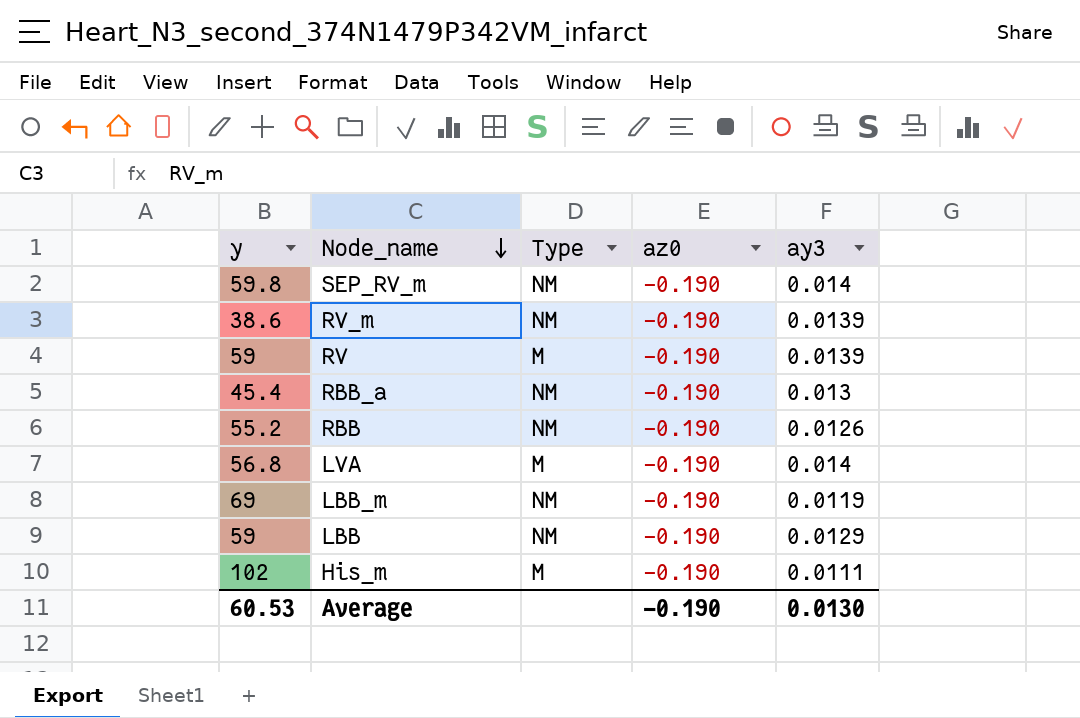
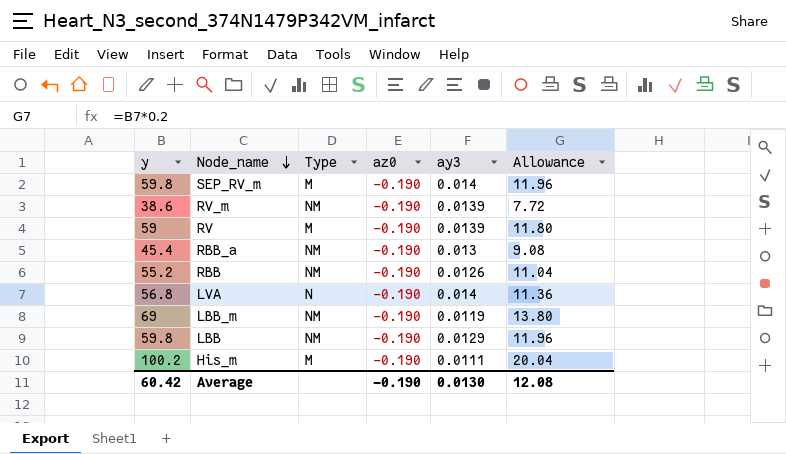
column Allowance | formula: none -> [y] * 0.2
SEP_RV_m | Type: NM -> M
LVA | Type: M -> N
LBB | y: 59 -> 59.8
His_m | y: 102 -> 100.2
Average | y: 60.53 -> 60.42

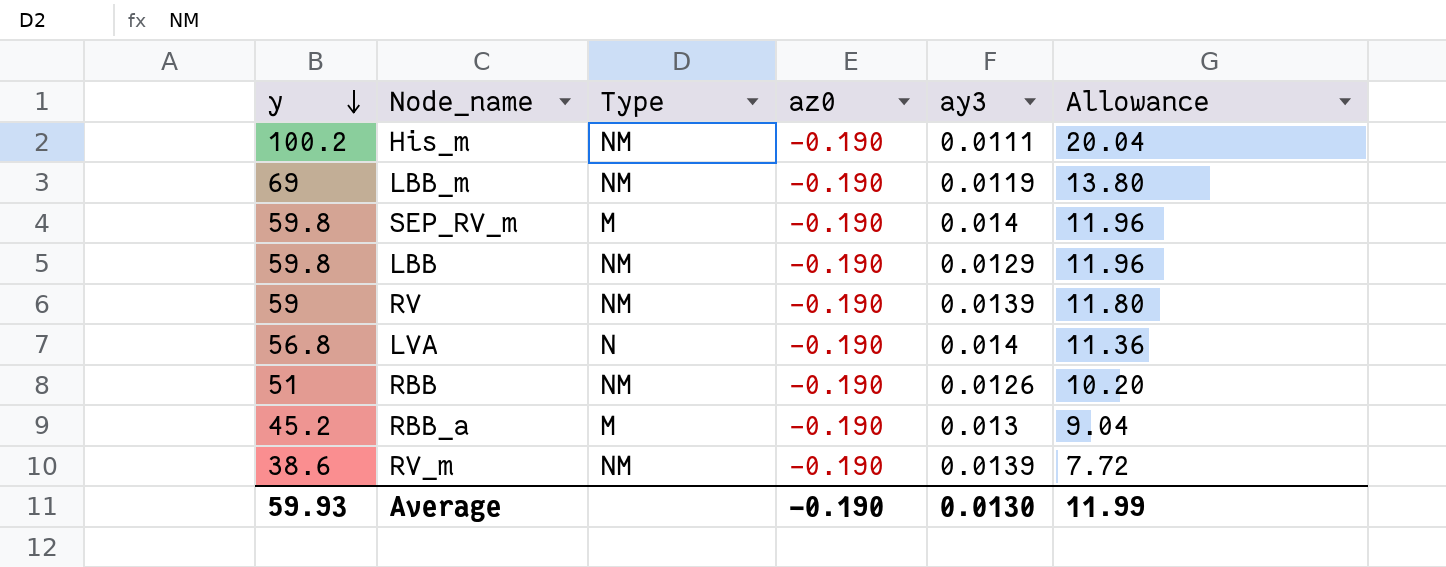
row order: Node_name descending -> y descending
His_m | Type: M -> NM
RV | Type: M -> NM
RBB | y: 55.2 -> 51
RBB | Allowance: 11.04 -> 10.20
RBB_a | y: 45.4 -> 45.2
RBB_a | Type: NM -> M
RBB_a | Allowance: 9.08 -> 9.04
Average | y: 60.42 -> 59.93
Average | Allowance: 12.08 -> 11.99

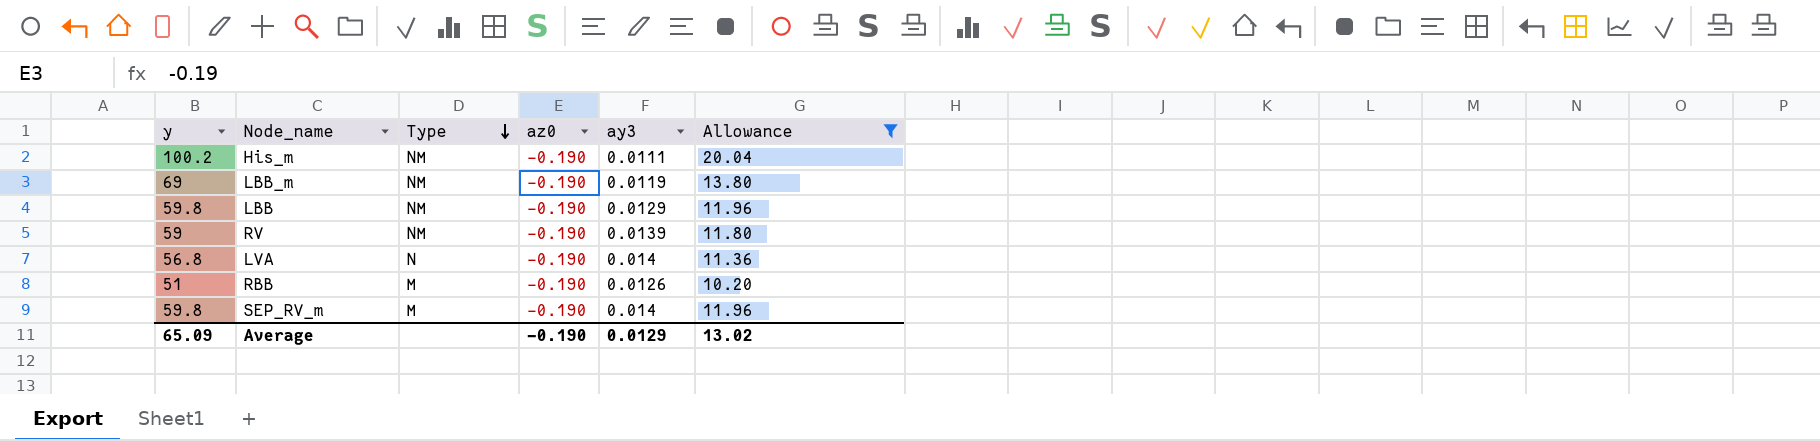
filter: none -> Allowance >= 10.20
row order: y descending -> Type descending
RBB | Type: NM -> M
Average | y: 59.93 -> 65.09
Average | ay3: 0.0130 -> 0.0129
Average | Allowance: 11.99 -> 13.02

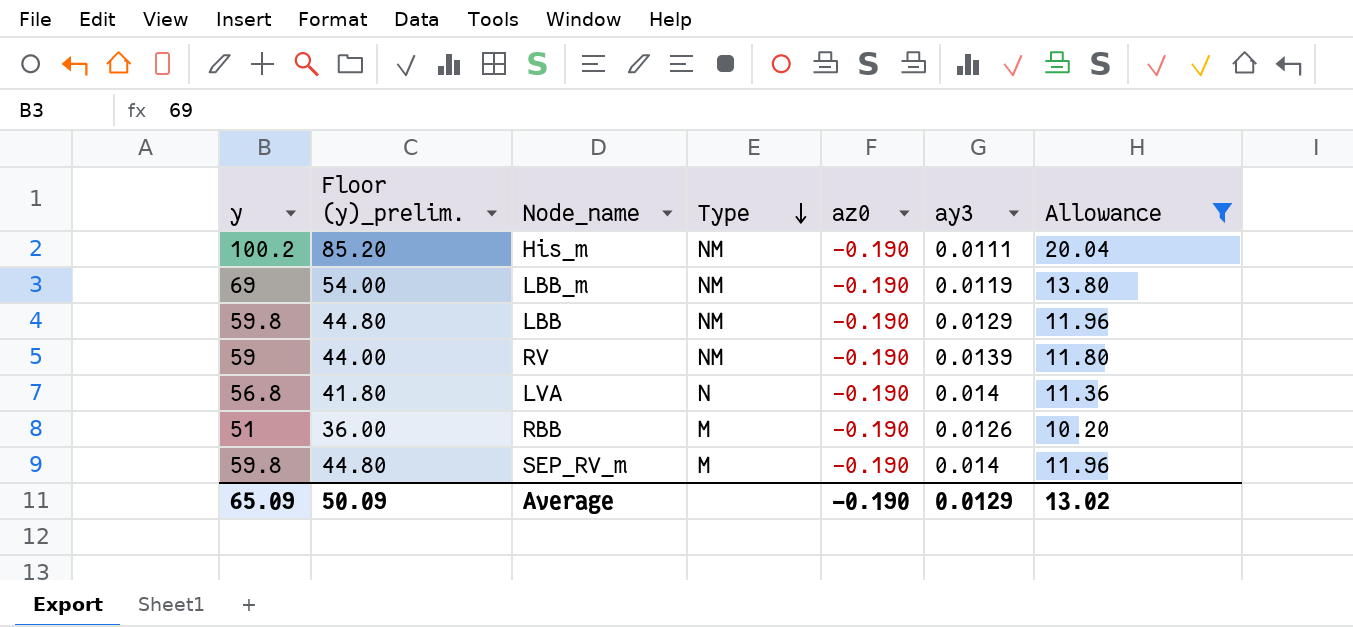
column Floor (y)_prelim. | formula: none -> [y] - 15

